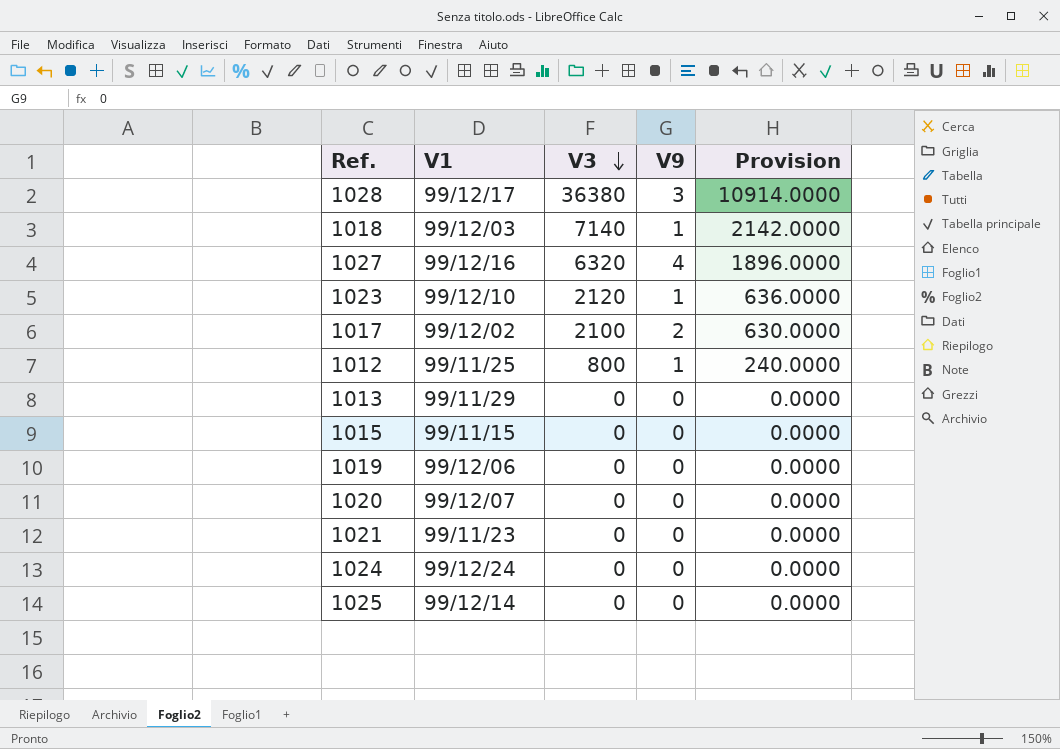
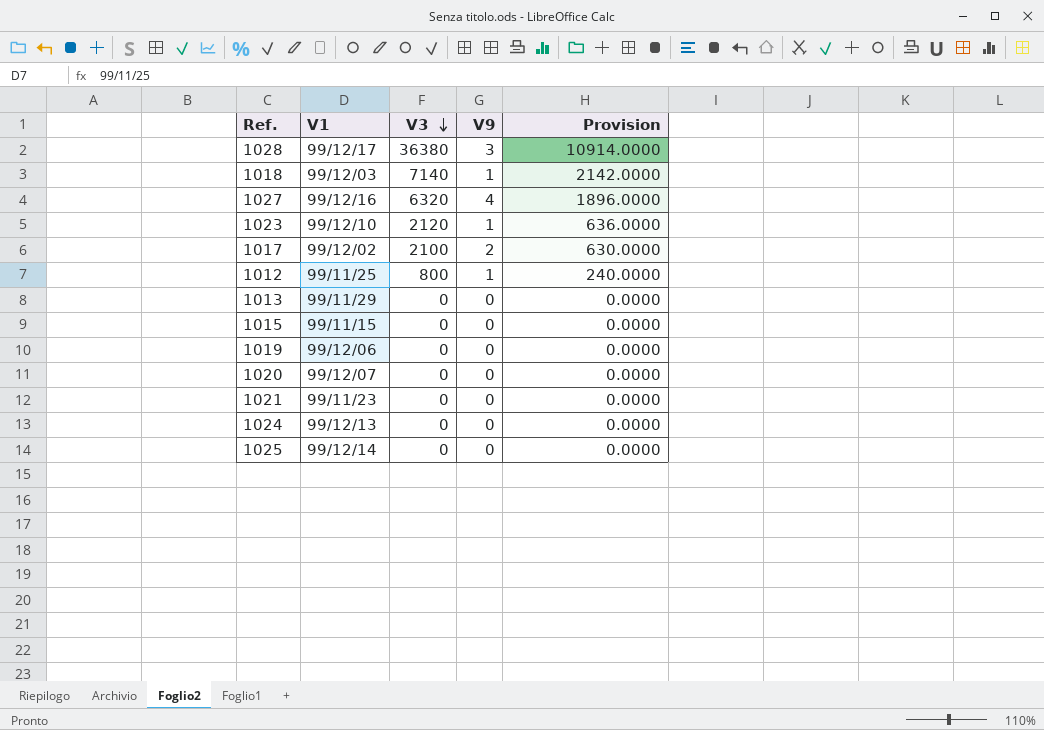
1024 | V1: 99/12/24 -> 99/12/13

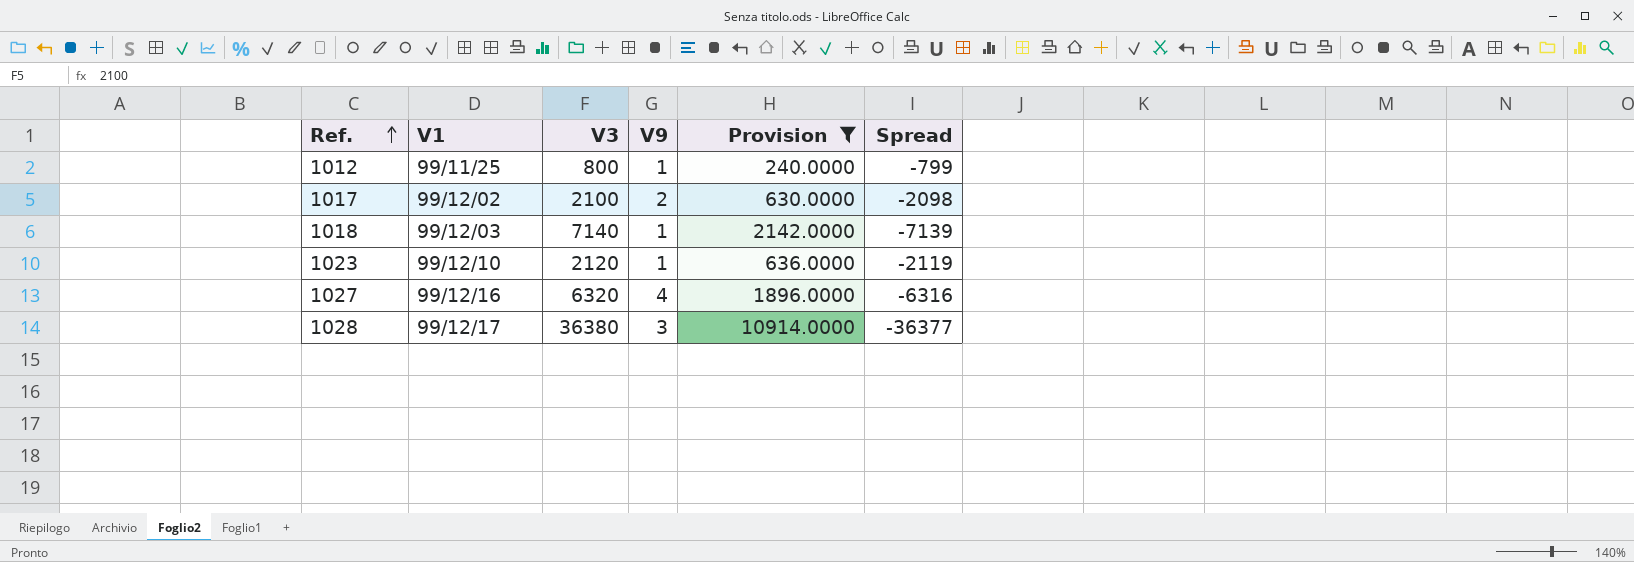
filter: none -> Provision != 0.0000
row order: V3 descending -> Ref. ascending
column Spread | formula: none -> [V9] - [V3]

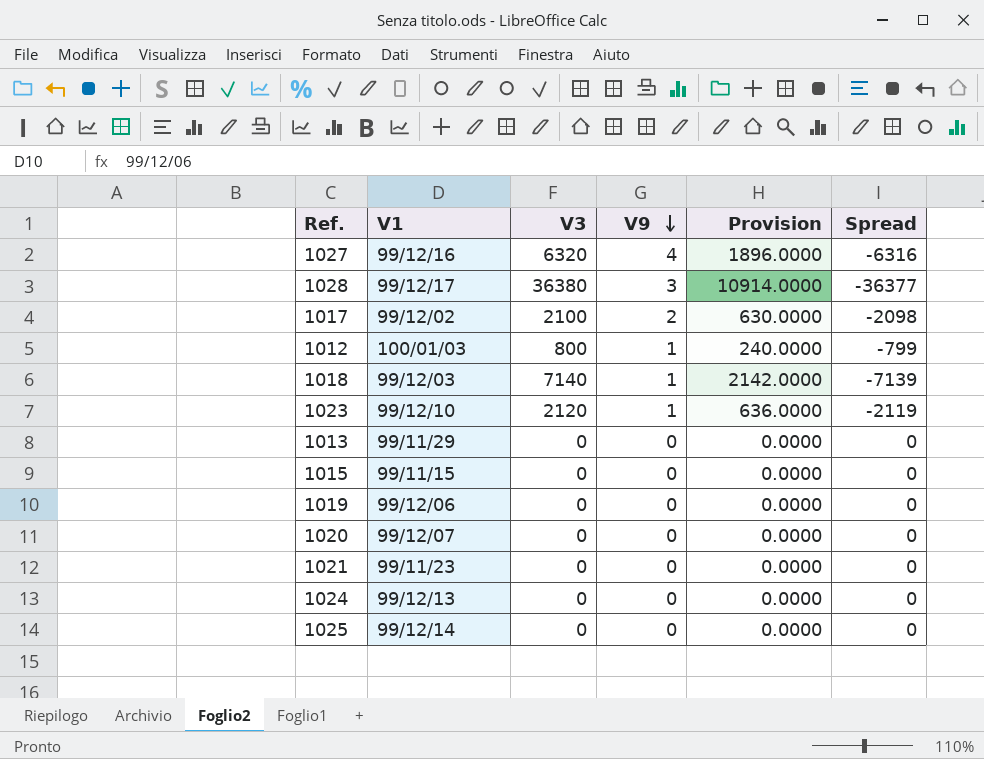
filter: Provision != 0.0000 -> none
row order: Ref. ascending -> V9 descending
1012 | V1: 99/11/25 -> 100/01/03

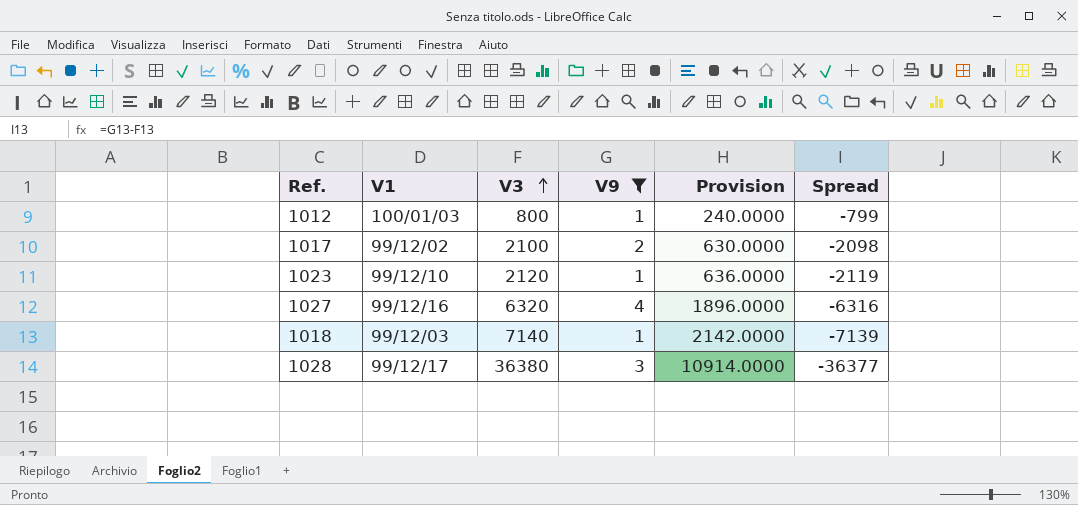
filter: none -> V9 != 0
row order: V9 descending -> V3 ascending

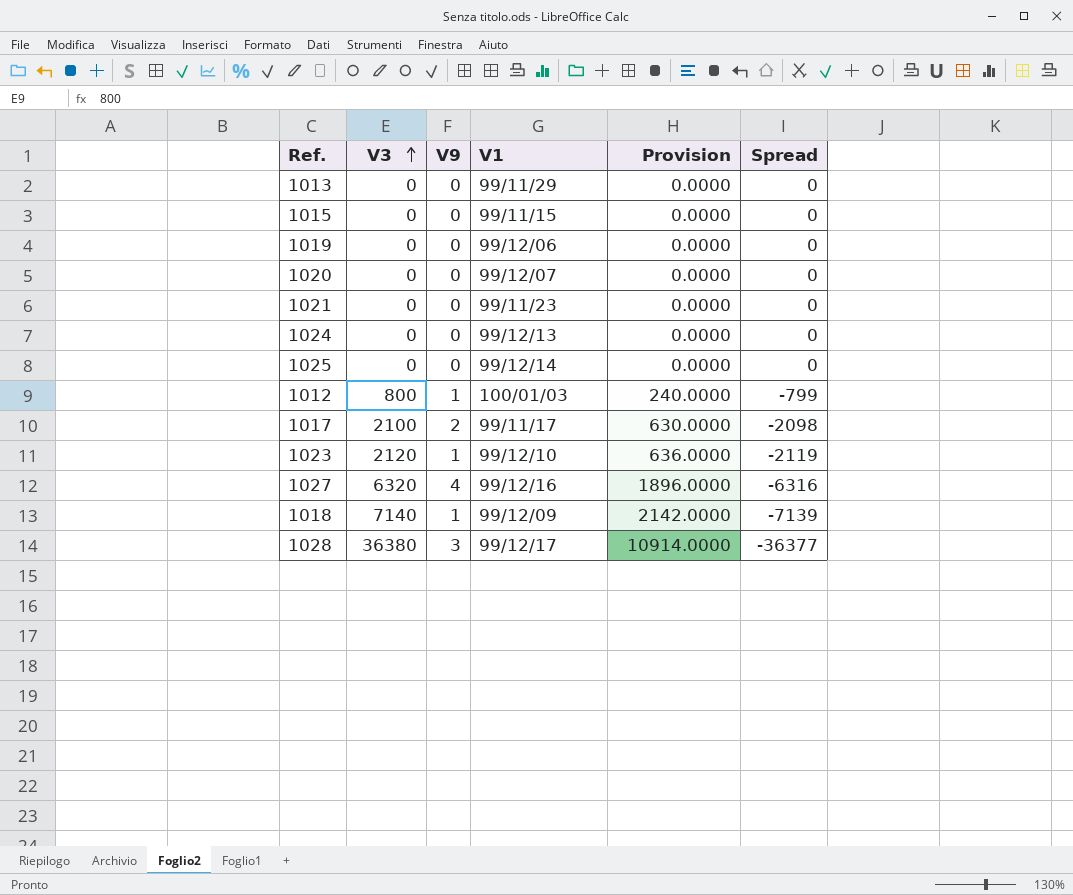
filter: V9 != 0 -> none
column V1 | position: 2 -> 4
1017 | V1: 99/12/02 -> 99/11/17
1018 | V1: 99/12/03 -> 99/12/09

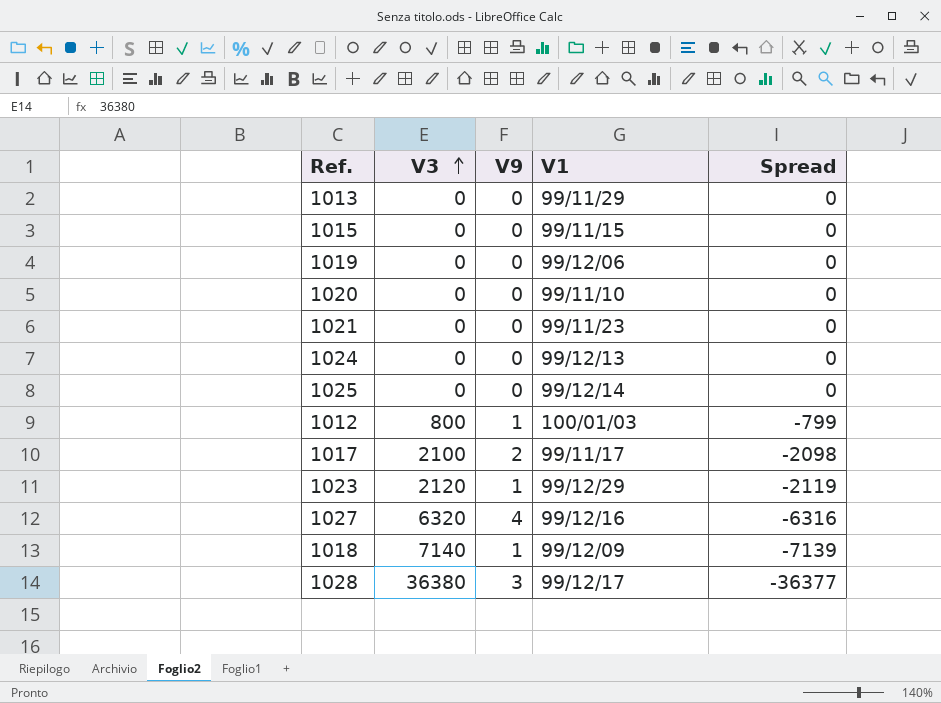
column Provision | formula: [V3] * 0.3 -> none
1020 | V1: 99/12/07 -> 99/11/10
1023 | V1: 99/12/10 -> 99/12/29

